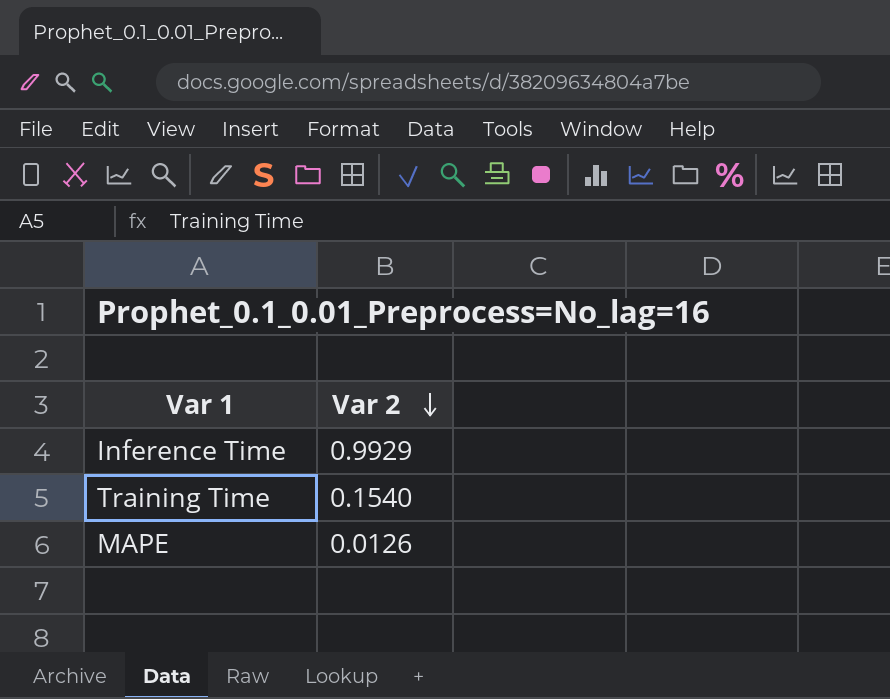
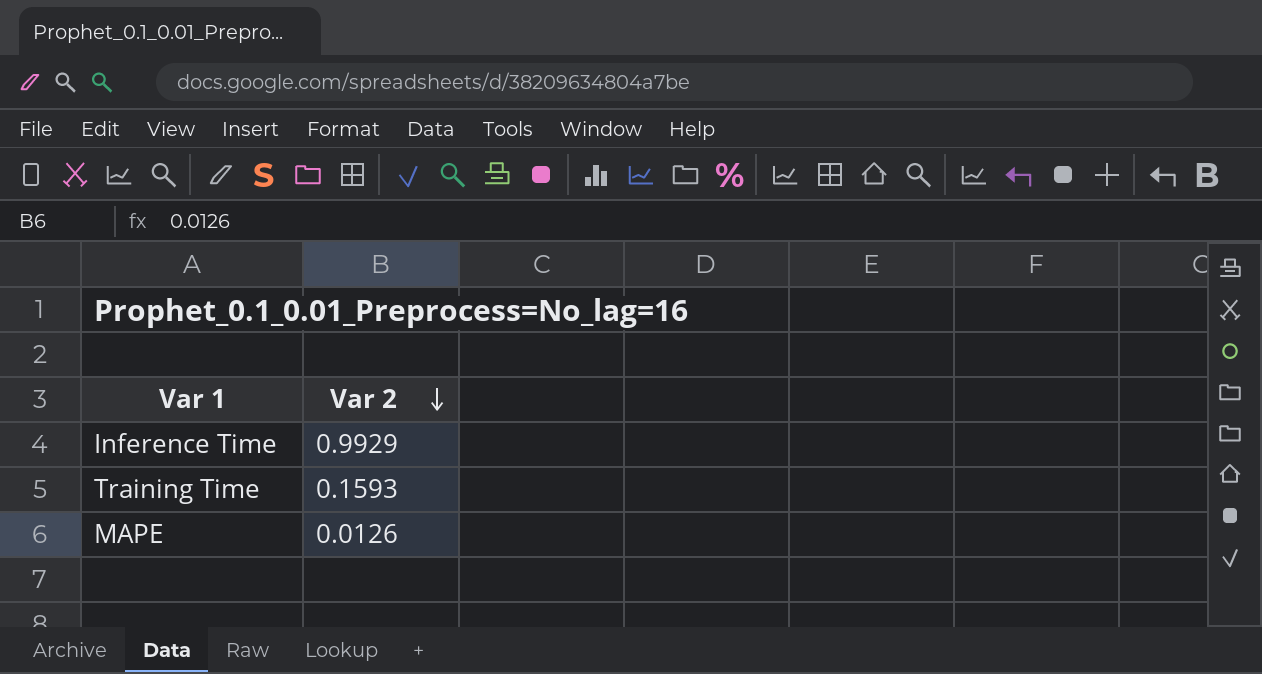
Training Time | Var 2: 0.1540 -> 0.1593

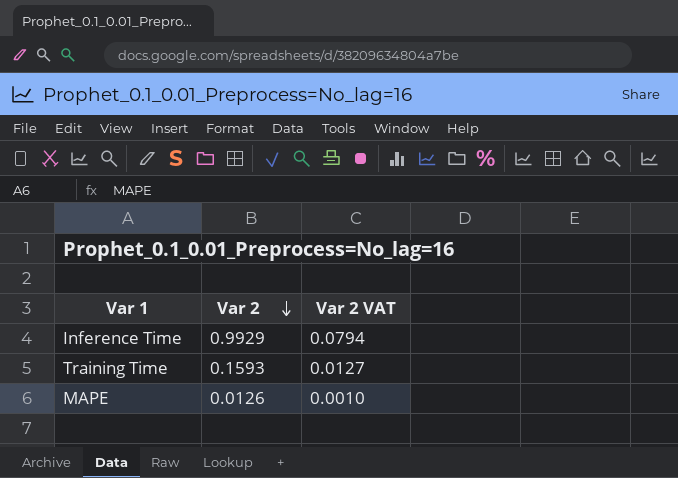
column Var 2 VAT | formula: none -> [Var 2] * 0.08

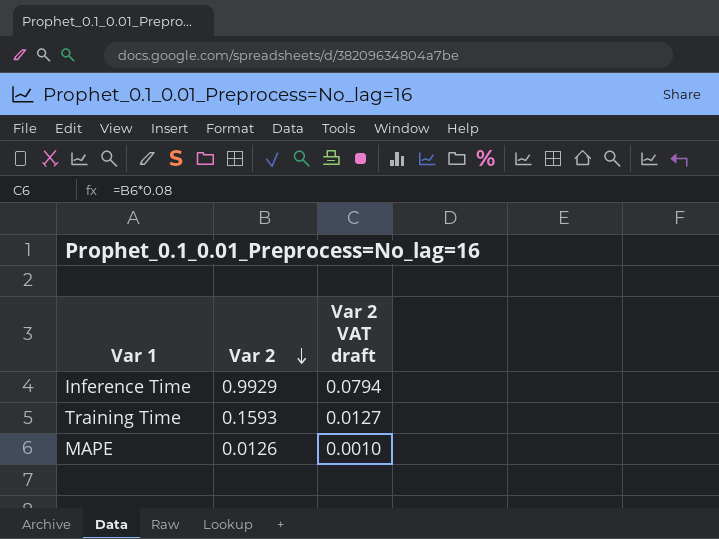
column name: Var 2 VAT -> Var 2 VAT draft

